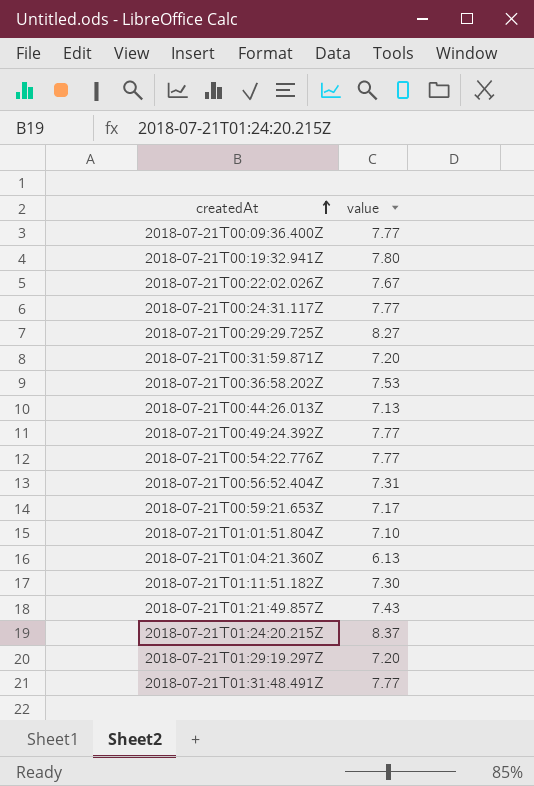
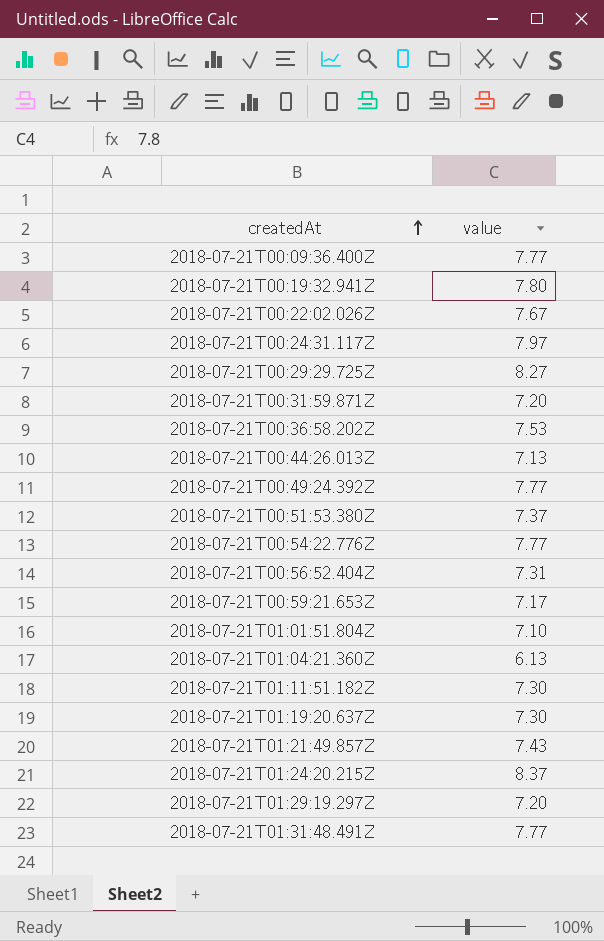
2018-07-21T00:24:31.117Z | value: 7.77 -> 7.97
row 2018-07-21T00:51:53.380Z: none -> 7.37
row 2018-07-21T01:19:20.637Z: none -> 7.30

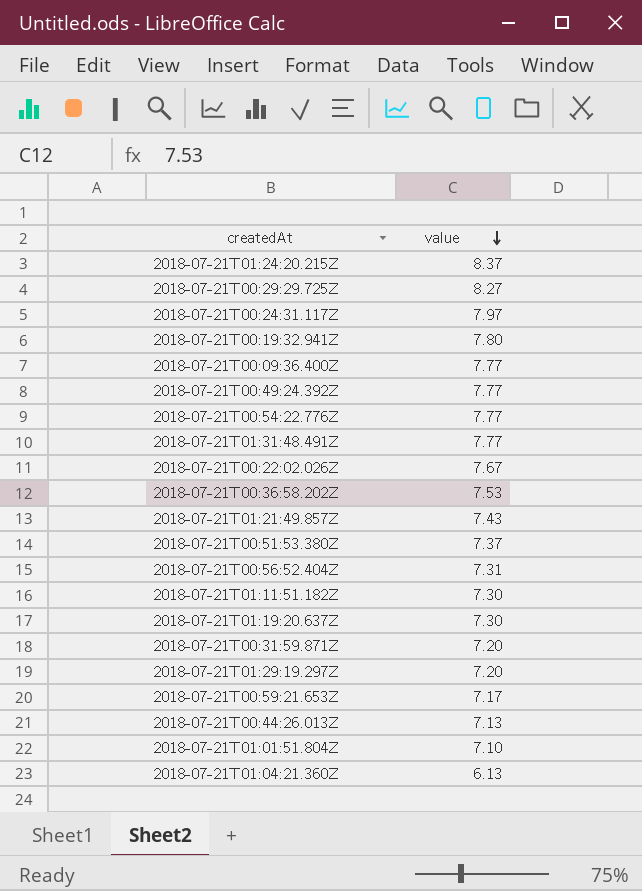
row order: createdAt ascending -> value descending

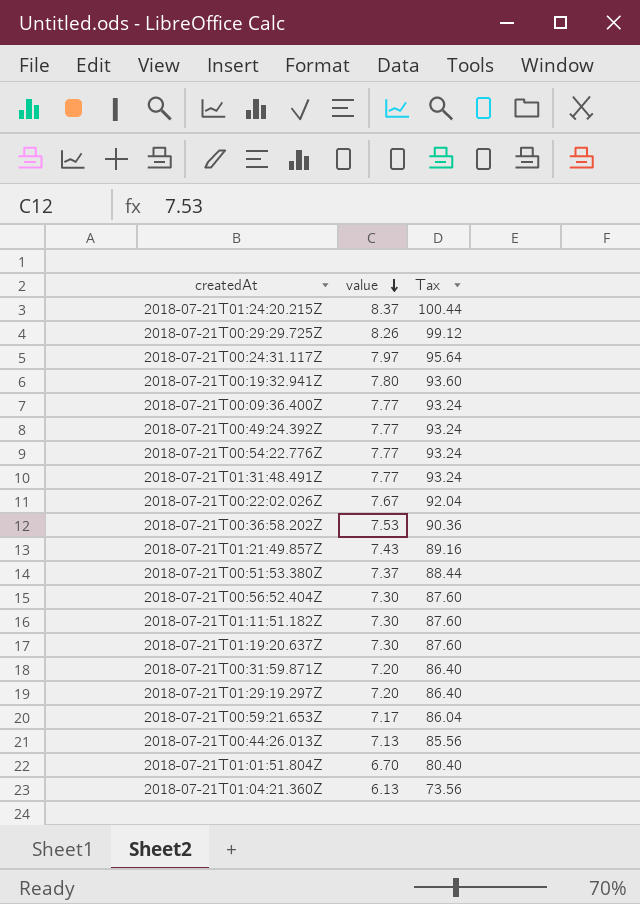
column Tax | formula: none -> [value] * 12
2018-07-21T00:29:29.725Z | value: 8.27 -> 8.26
2018-07-21T00:56:52.404Z | value: 7.31 -> 7.30
2018-07-21T01:01:51.804Z | value: 7.10 -> 6.70

